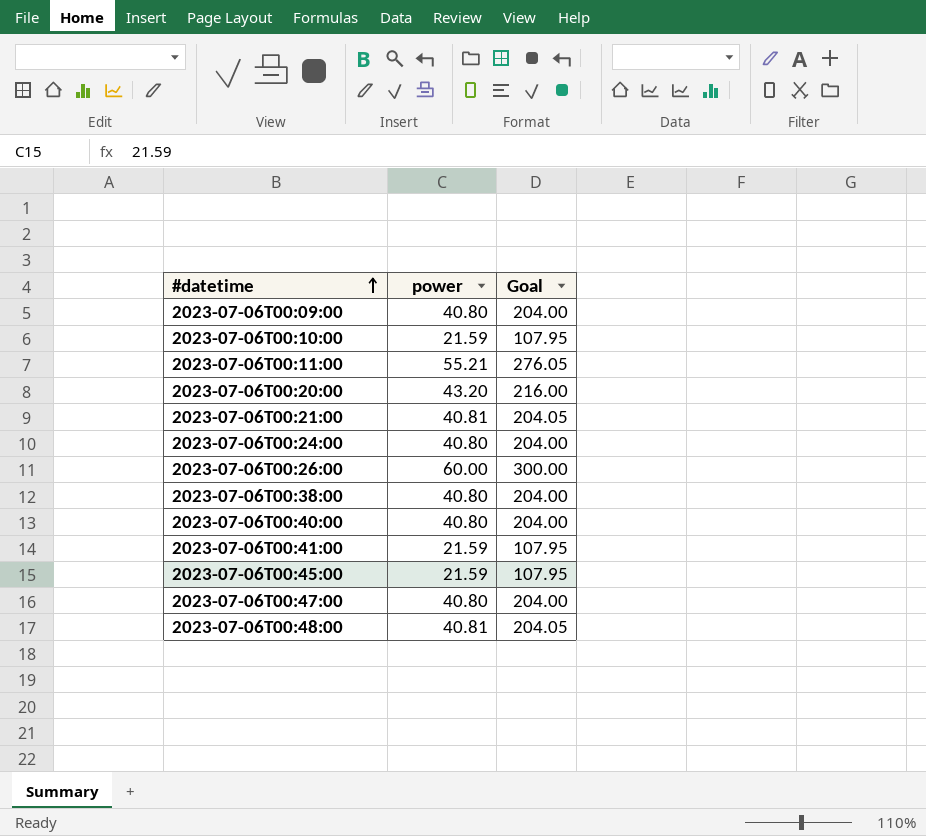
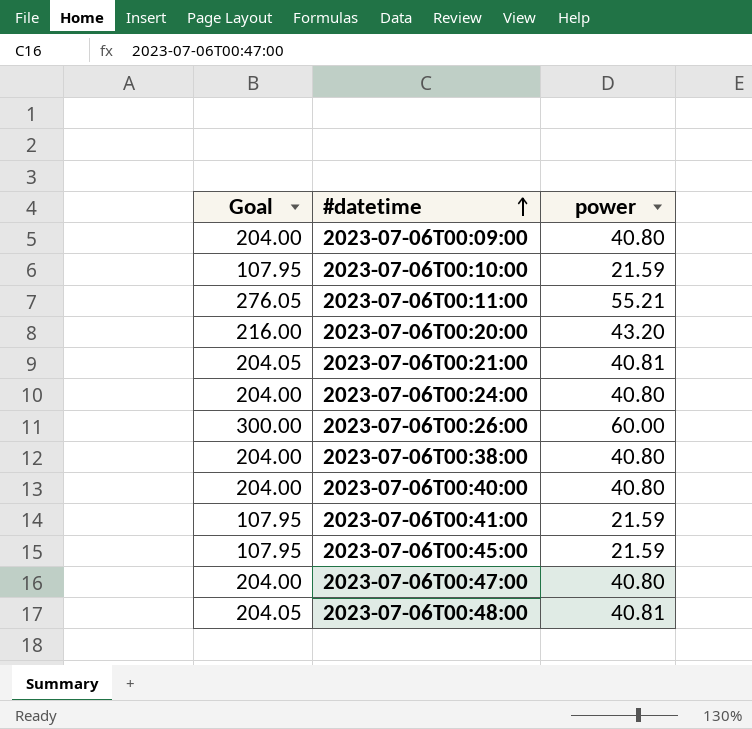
column Goal | position: 3 -> 1

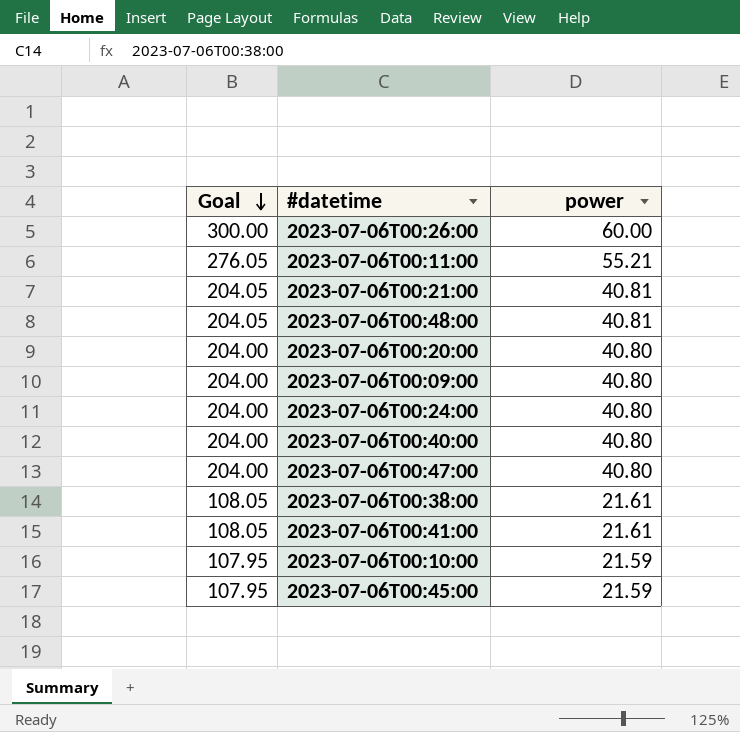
row order: #datetime ascending -> Goal descending
2023-07-06T00:20:00 | Goal: 216.00 -> 204.00
2023-07-06T00:20:00 | power: 43.20 -> 40.80
2023-07-06T00:38:00 | Goal: 204.00 -> 108.05
2023-07-06T00:38:00 | power: 40.80 -> 21.61
2023-07-06T00:41:00 | Goal: 107.95 -> 108.05
2023-07-06T00:41:00 | power: 21.59 -> 21.61

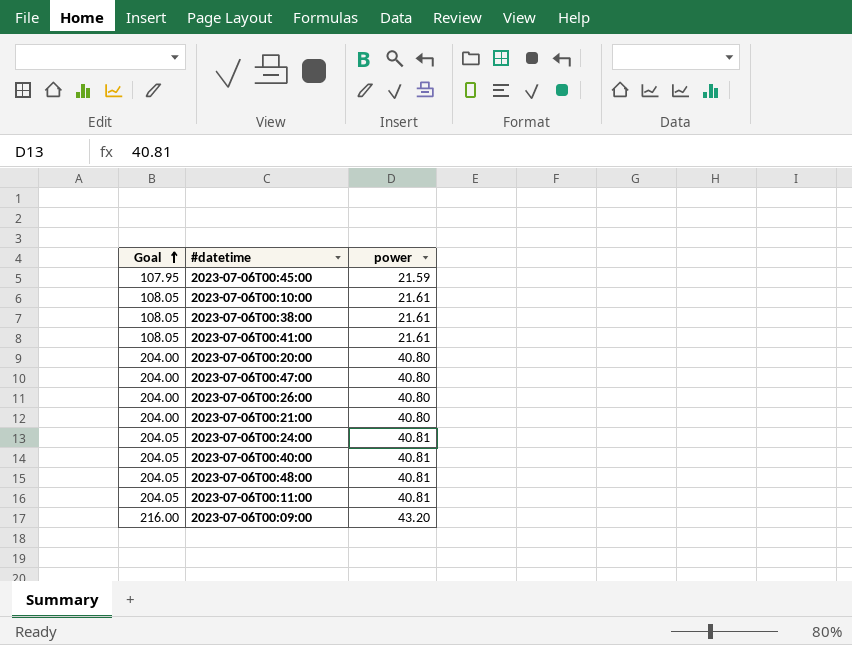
row order: Goal descending -> Goal ascending
2023-07-06T00:10:00 | Goal: 107.95 -> 108.05
2023-07-06T00:10:00 | power: 21.59 -> 21.61
2023-07-06T00:26:00 | Goal: 300.00 -> 204.00
2023-07-06T00:26:00 | power: 60.00 -> 40.80
2023-07-06T00:21:00 | Goal: 204.05 -> 204.00
2023-07-06T00:21:00 | power: 40.81 -> 40.80
2023-07-06T00:24:00 | Goal: 204.00 -> 204.05
2023-07-06T00:24:00 | power: 40.80 -> 40.81
2023-07-06T00:40:00 | Goal: 204.00 -> 204.05
2023-07-06T00:40:00 | power: 40.80 -> 40.81
2023-07-06T00:11:00 | Goal: 276.05 -> 204.05
2023-07-06T00:11:00 | power: 55.21 -> 40.81
2023-07-06T00:09:00 | Goal: 204.00 -> 216.00
2023-07-06T00:09:00 | power: 40.80 -> 43.20

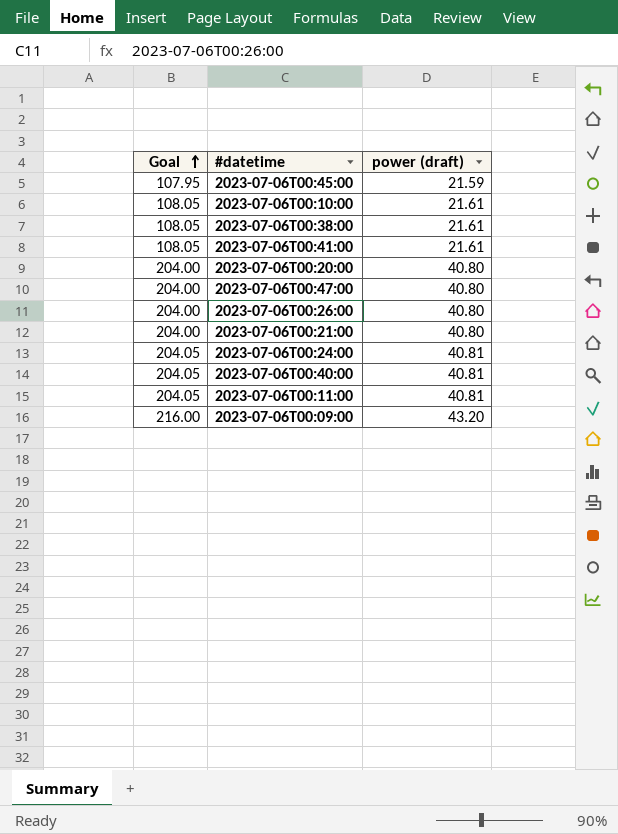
column name: power -> power (draft)
row 2023-07-06T00:48:00: 204.05 | 40.81 -> none

